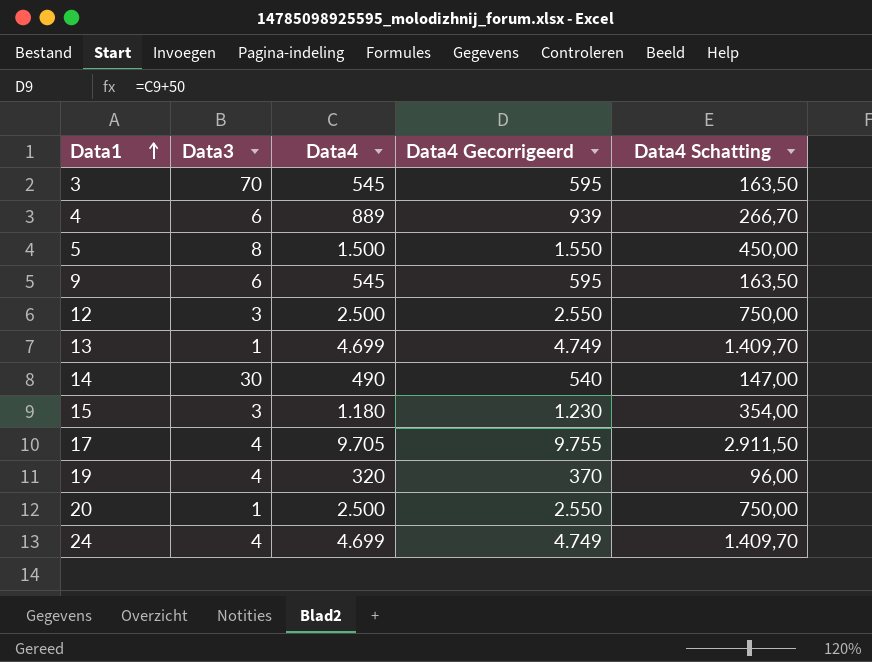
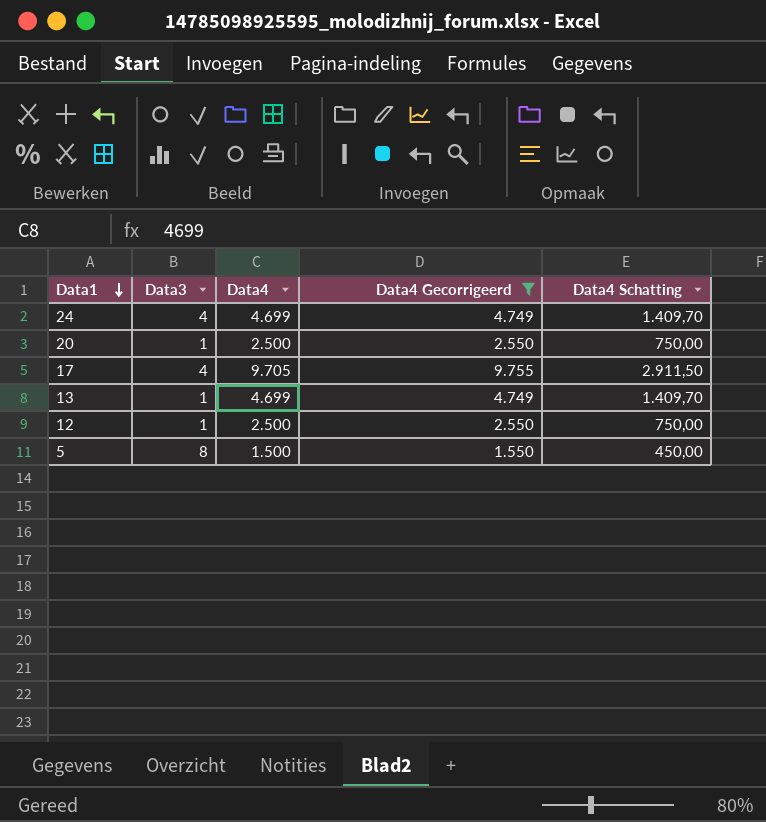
filter: none -> Data4 Gecorrigeerd >= 1.550
row order: Data1 ascending -> Data1 descending
12 | Data3: 3 -> 1

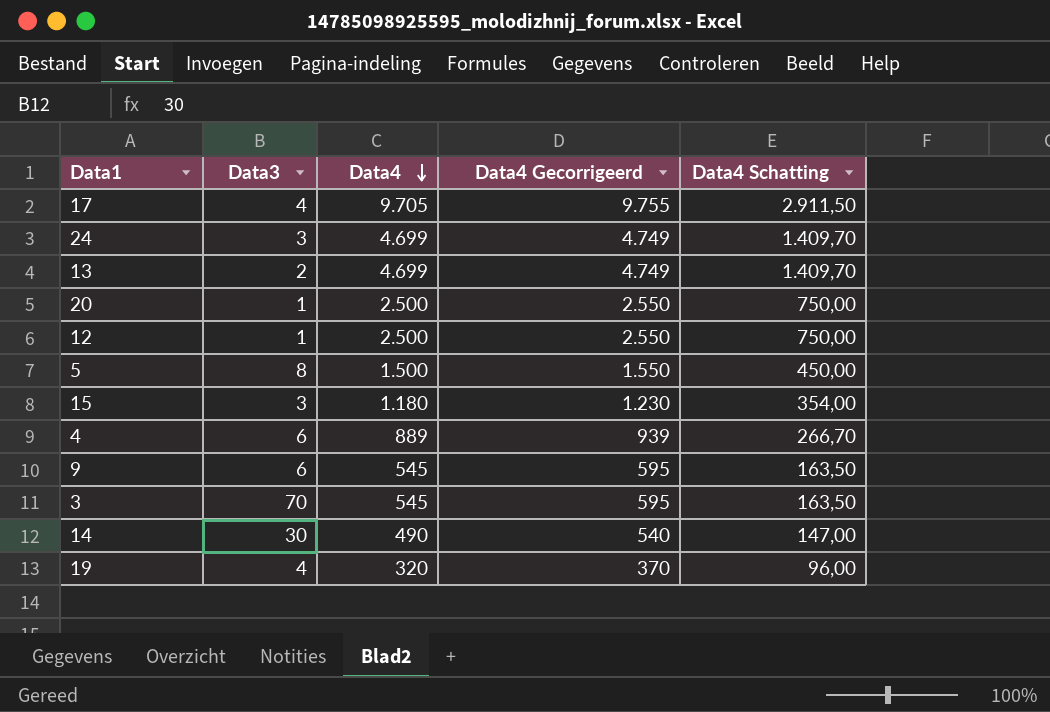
filter: Data4 Gecorrigeerd >= 1.550 -> none
row order: Data1 descending -> Data4 descending
24 | Data3: 4 -> 3
13 | Data3: 1 -> 2

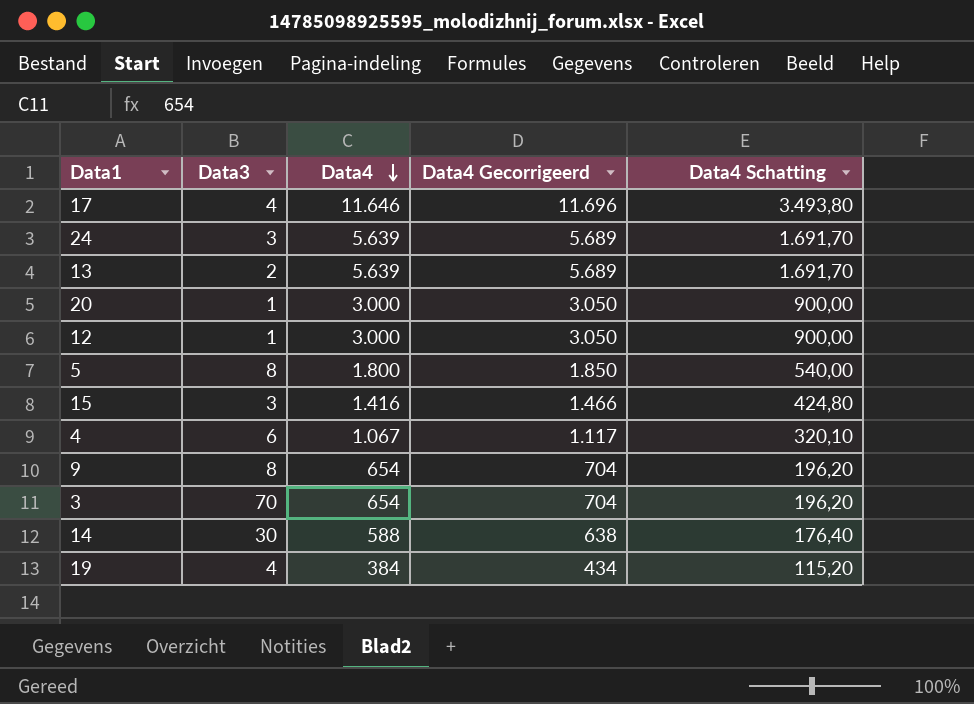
17 | Data4: 9.705 -> 11.646
17 | Data4 Gecorrigeerd: 9.755 -> 11.696
17 | Data4 Schatting: 2.911,50 -> 3.493,80
24 | Data4: 4.699 -> 5.639
24 | Data4 Gecorrigeerd: 4.749 -> 5.689
24 | Data4 Schatting: 1.409,70 -> 1.691,70
13 | Data4: 4.699 -> 5.639
13 | Data4 Gecorrigeerd: 4.749 -> 5.689
13 | Data4 Schatting: 1.409,70 -> 1.691,70
20 | Data4: 2.500 -> 3.000
20 | Data4 Gecorrigeerd: 2.550 -> 3.050
20 | Data4 Schatting: 750,00 -> 900,00
12 | Data4: 2.500 -> 3.000
12 | Data4 Gecorrigeerd: 2.550 -> 3.050
12 | Data4 Schatting: 750,00 -> 900,00
5 | Data4: 1.500 -> 1.800
5 | Data4 Gecorrigeerd: 1.550 -> 1.850
5 | Data4 Schatting: 450,00 -> 540,00
15 | Data4: 1.180 -> 1.416
15 | Data4 Gecorrigeerd: 1.230 -> 1.466
15 | Data4 Schatting: 354,00 -> 424,80
4 | Data4: 889 -> 1.067
4 | Data4 Gecorrigeerd: 939 -> 1.117
4 | Data4 Schatting: 266,70 -> 320,10
9 | Data3: 6 -> 8
9 | Data4: 545 -> 654
9 | Data4 Gecorrigeerd: 595 -> 704
9 | Data4 Schatting: 163,50 -> 196,20
3 | Data4: 545 -> 654
3 | Data4 Gecorrigeerd: 595 -> 704
3 | Data4 Schatting: 163,50 -> 196,20
14 | Data4: 490 -> 588
14 | Data4 Gecorrigeerd: 540 -> 638
14 | Data4 Schatting: 147,00 -> 176,40
19 | Data4: 320 -> 384
19 | Data4 Gecorrigeerd: 370 -> 434
19 | Data4 Schatting: 96,00 -> 115,20

